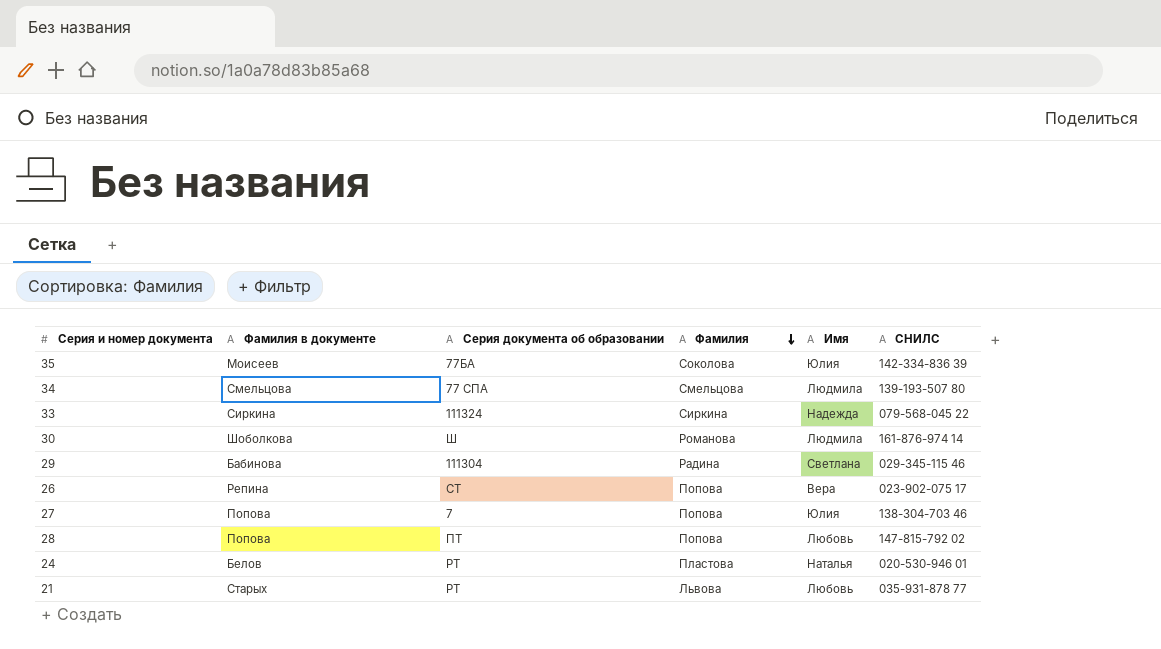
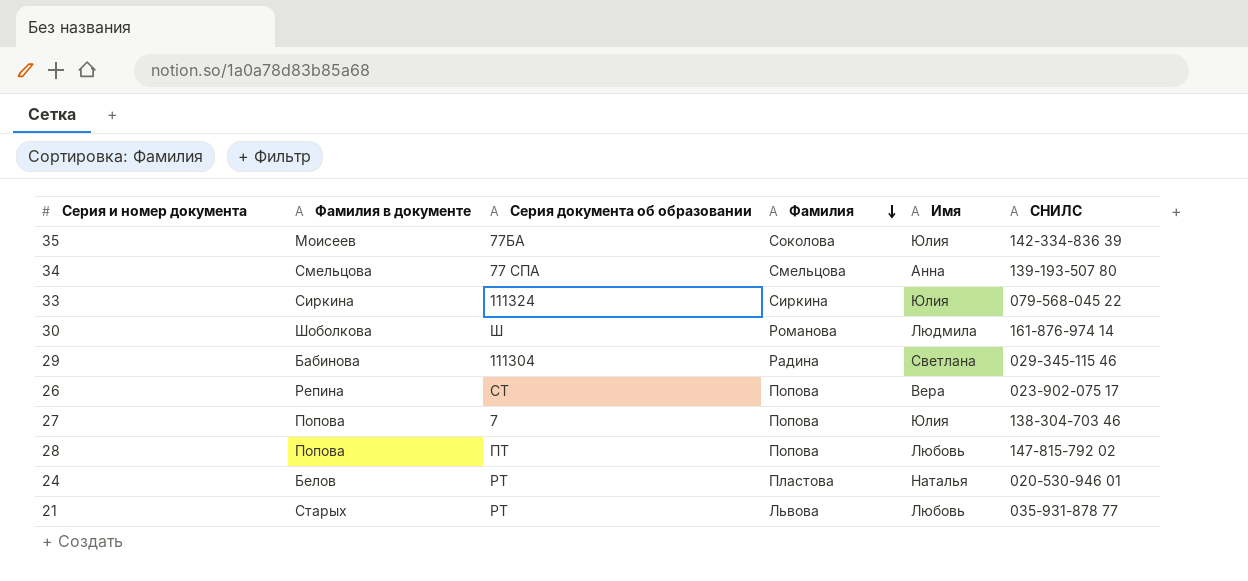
34 | Имя: Людмила -> Анна
33 | Имя: Надежда -> Юлия

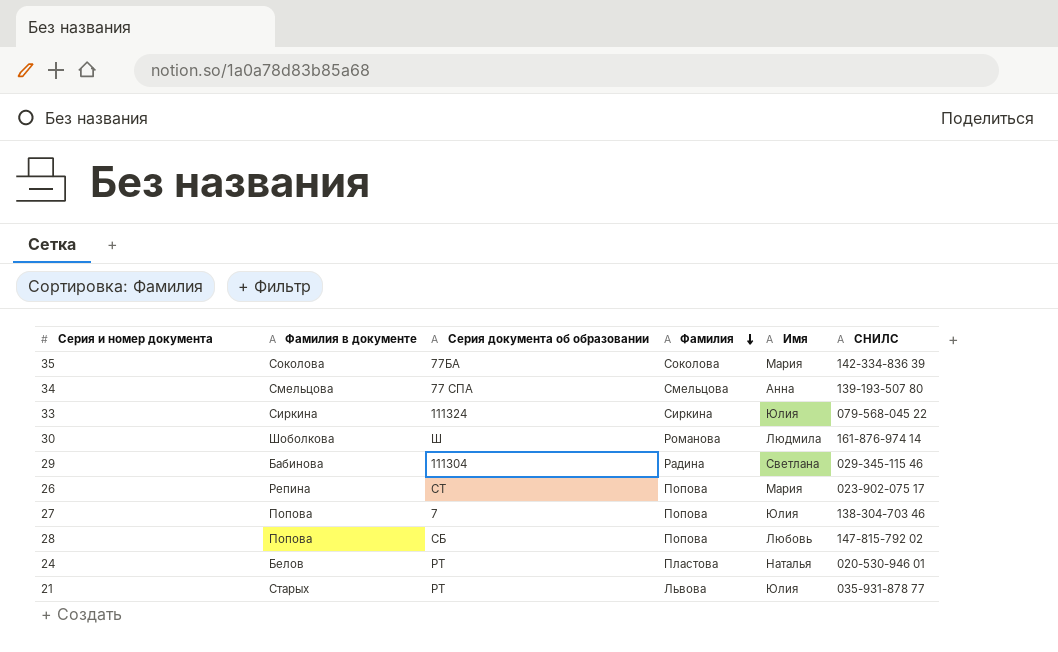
35 | Фамилия в документе: Моисеев -> Соколова
35 | Имя: Юлия -> Мария
26 | Имя: Вера -> Мария
28 | Серия документа об образовании: ПТ -> СБ
21 | Имя: Любовь -> Юлия

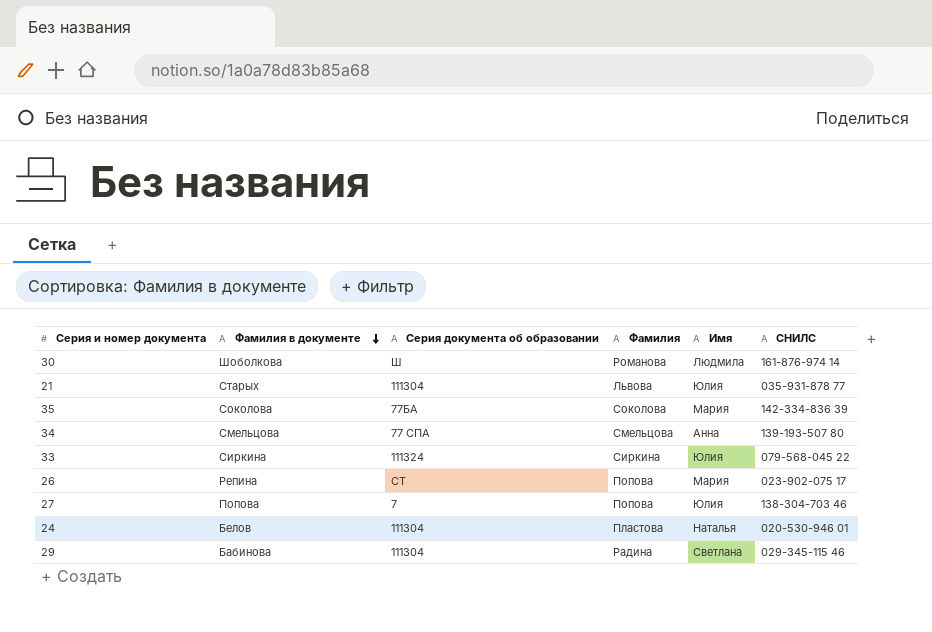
row order: Фамилия descending -> Фамилия в документе descending
row 28: Попова | СБ | Попова | Любовь | 147-815-792 02 -> none
21 | Серия документа об образовании: РТ -> 111304
24 | Серия документа об образовании: РТ -> 111304

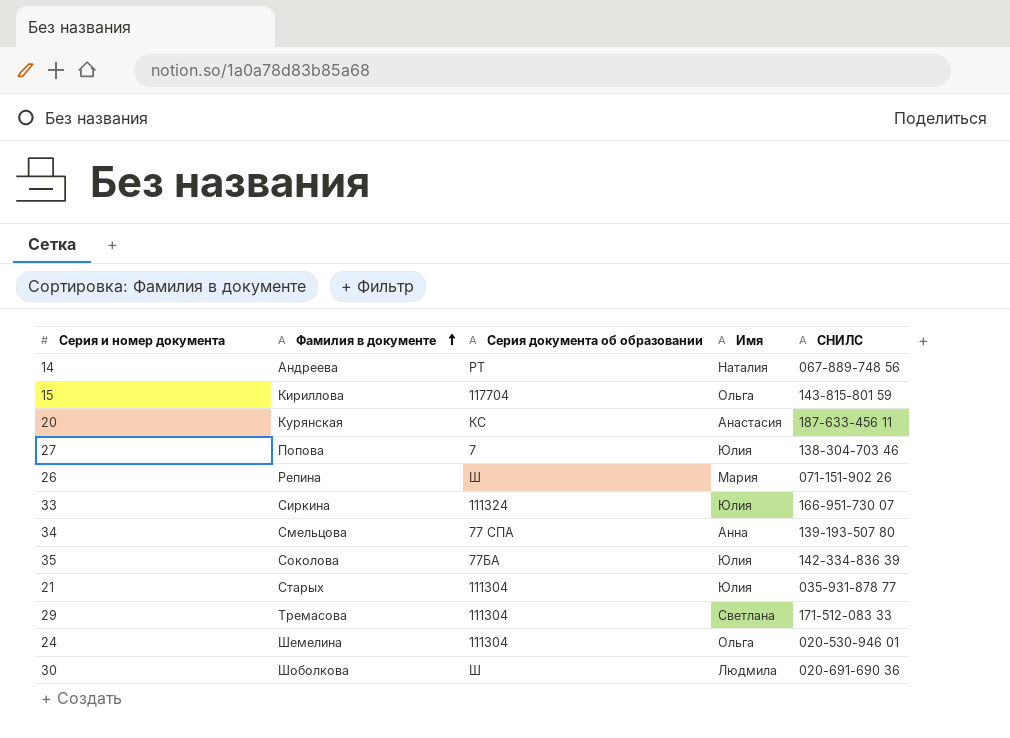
row order: Фамилия в документе descending -> Фамилия в документе ascending
column Фамилия | position: 4 -> none
row 14: none -> Андреева | РТ | Наталия | 067-889-748 56
row 15: none -> Кириллова | 117704 | Ольга | 143-815-801 59
row 20: none -> Курянская | КС | Анастасия | 187-633-456 11
26 | Серия документа об образовании: СТ -> Ш
26 | СНИЛС: 023-902-075 17 -> 071-151-902 26
33 | СНИЛС: 079-568-045 22 -> 166-951-730 07
35 | Имя: Мария -> Юлия
29 | Фамилия в документе: Бабинова -> Тремасова
29 | СНИЛС: 029-345-115 46 -> 171-512-083 33
24 | Фамилия в документе: Белов -> Шемелина
24 | Имя: Наталья -> Ольга
30 | СНИЛС: 161-876-974 14 -> 020-691-690 36

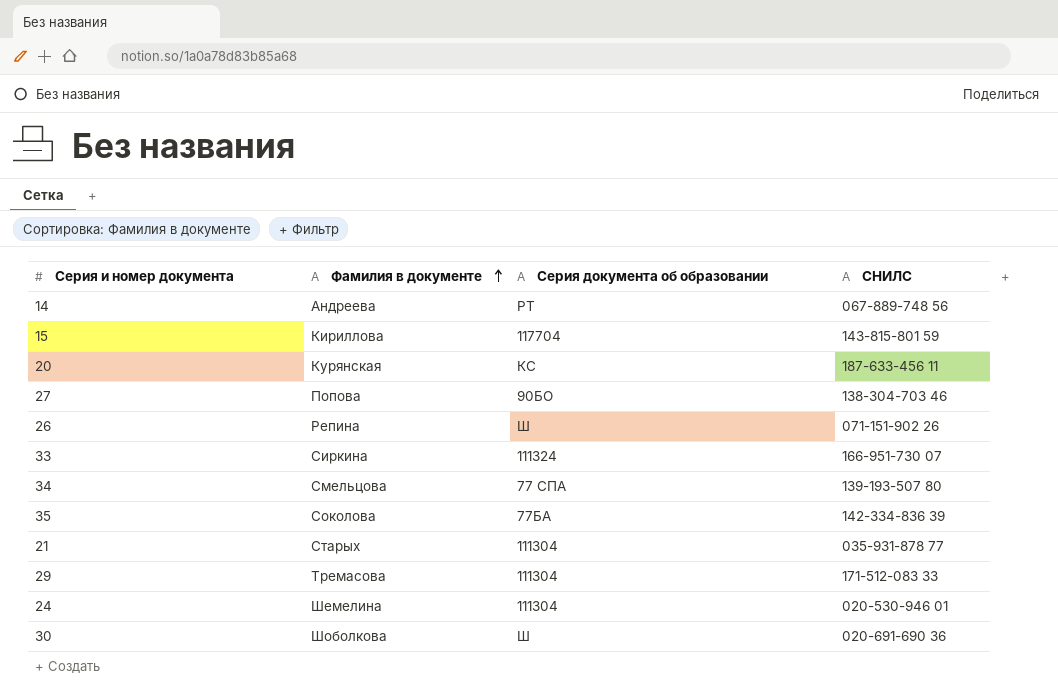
column Имя | position: 4 -> none
27 | Серия документа об образовании: 7 -> 90БО

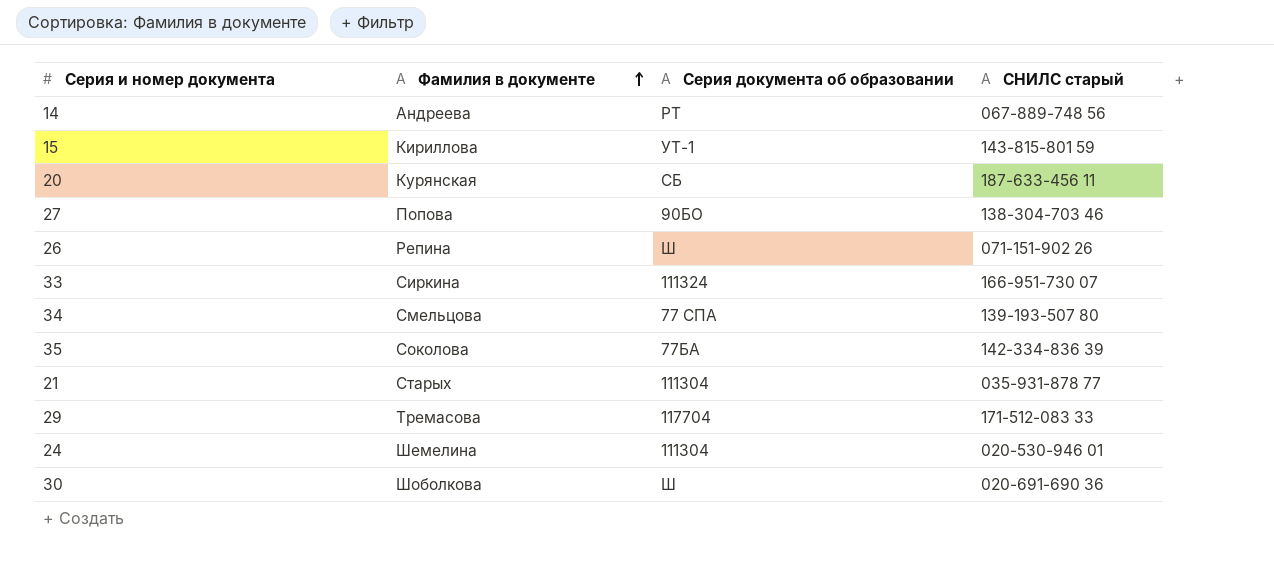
column name: СНИЛС -> СНИЛС старый
15 | Серия документа об образовании: 117704 -> УТ-1
20 | Серия документа об образовании: КС -> СБ
29 | Серия документа об образовании: 111304 -> 117704

